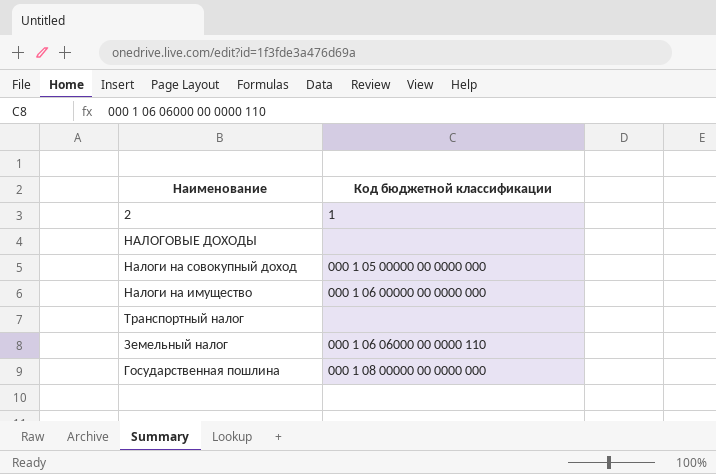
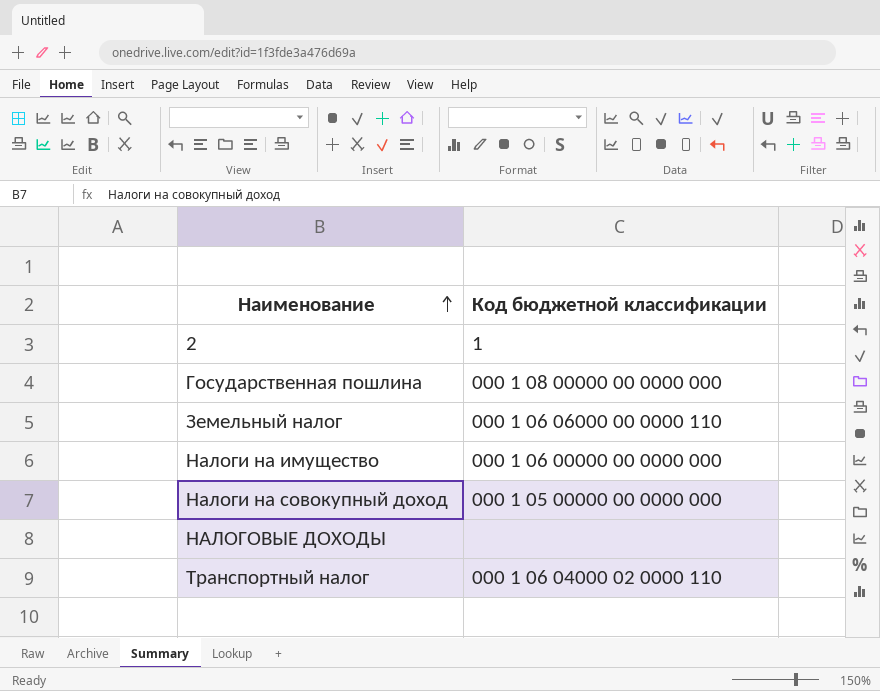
row order: none -> Наименование ascending
Транспортный налог | Код бюджетной классификации: none -> 000 1 06 04000 02 0000 110

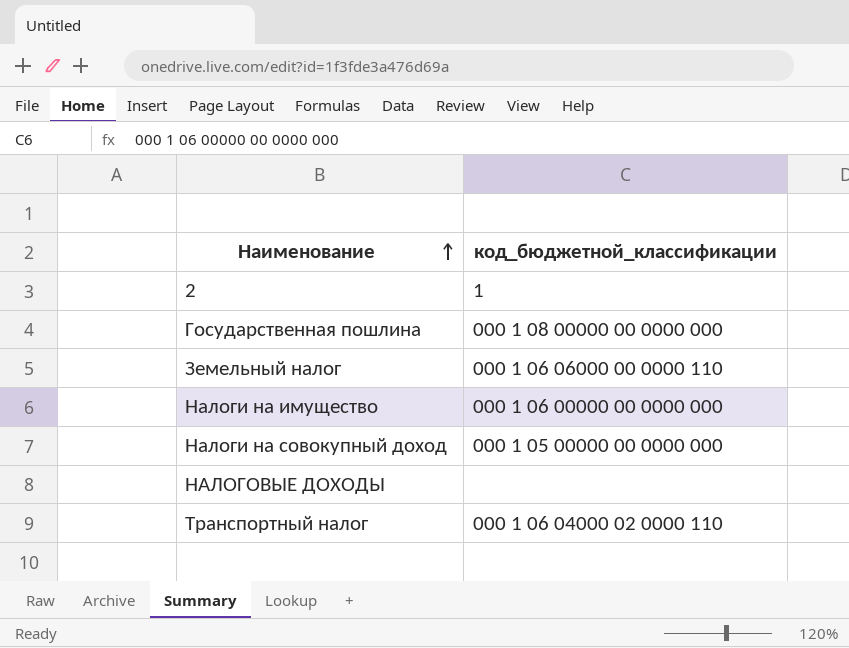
column name: Код бюджетной классификации -> код_бюджетной_классификации

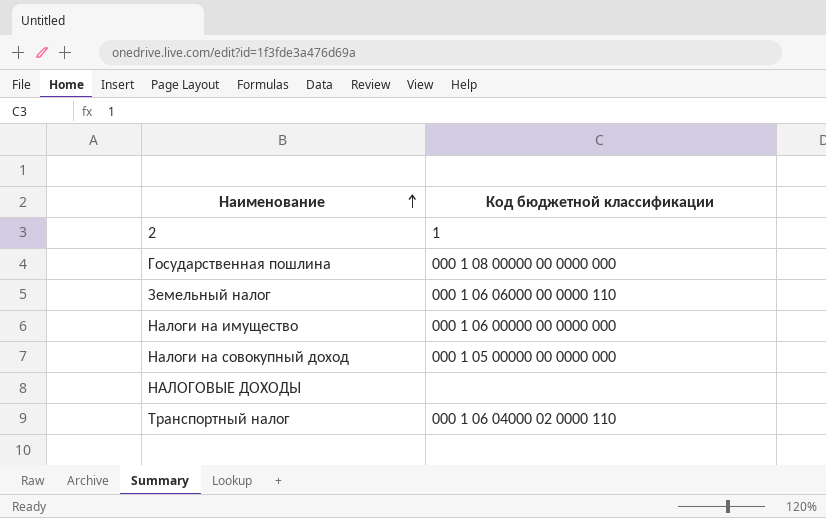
column name: код_бюджетной_классификации -> Код бюджетной классификации

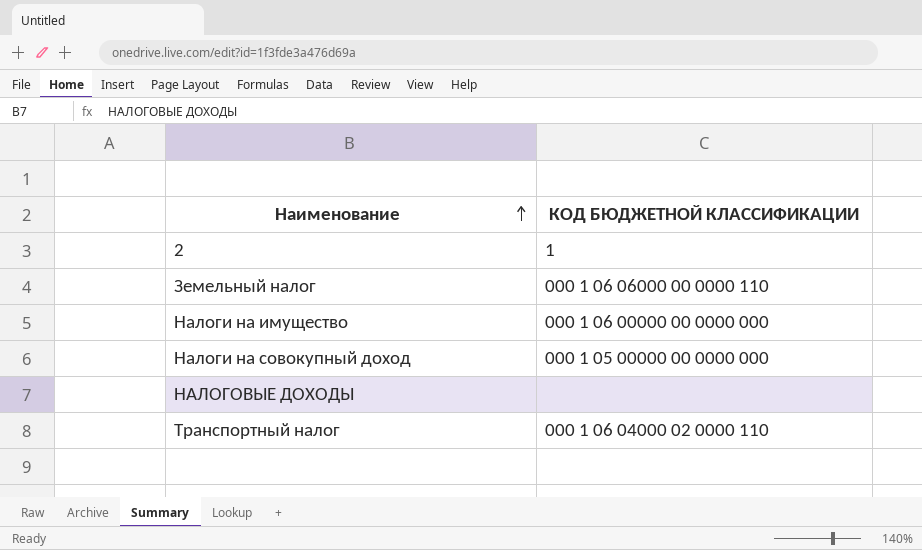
column name: Код бюджетной классификации -> КОД БЮДЖЕТНОЙ КЛАССИФИКАЦИИ
row Государственная пошлина: 000 1 08 00000 00 0000 000 -> none

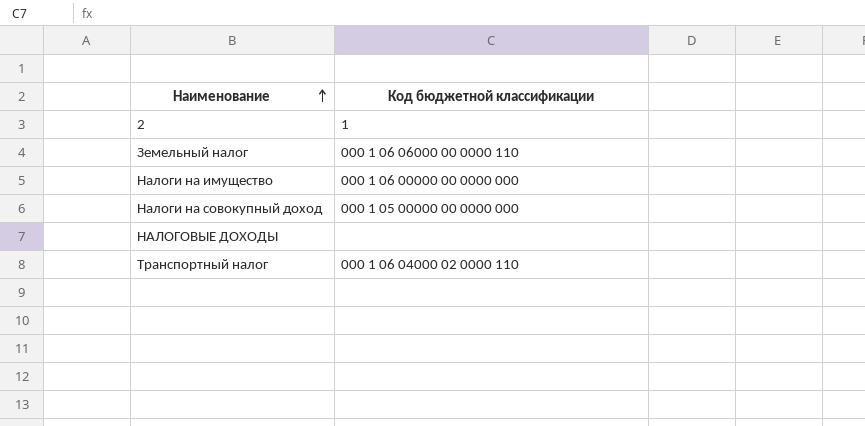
column name: КОД БЮДЖЕТНОЙ КЛАССИФИКАЦИИ -> Код бюджетной классификации

